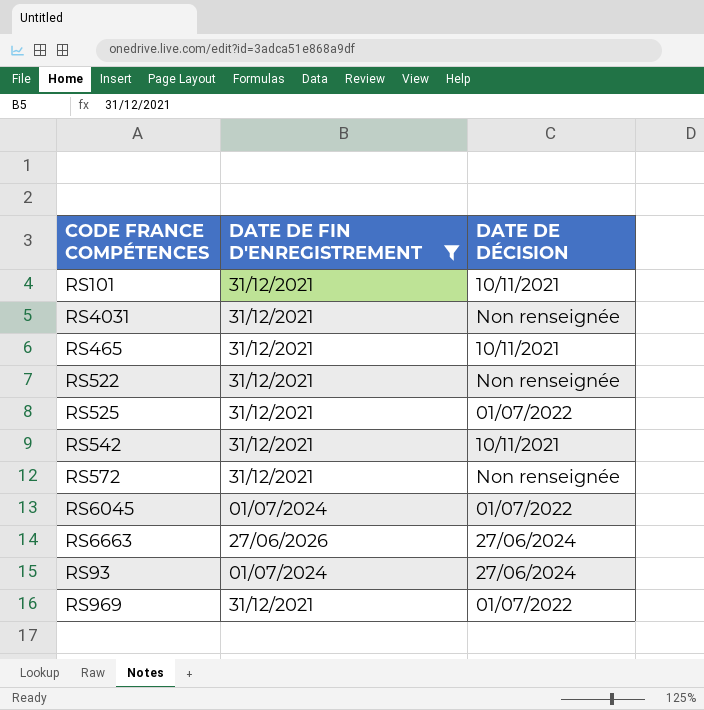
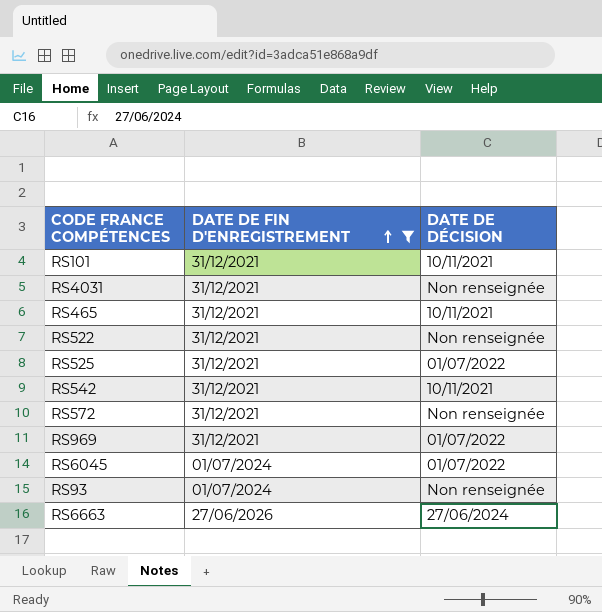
row order: none -> DATE DE FIN D'ENREGISTREMENT ascending
RS93 | DATE DE DÉCISION: 27/06/2024 -> Non renseignée

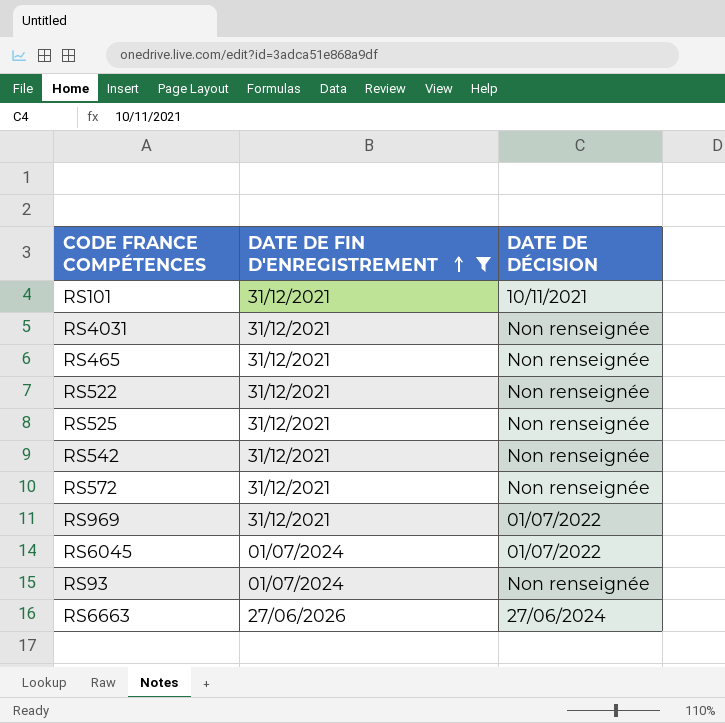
RS465 | DATE DE DÉCISION: 10/11/2021 -> Non renseignée
RS525 | DATE DE DÉCISION: 01/07/2022 -> Non renseignée
RS542 | DATE DE DÉCISION: 10/11/2021 -> Non renseignée

